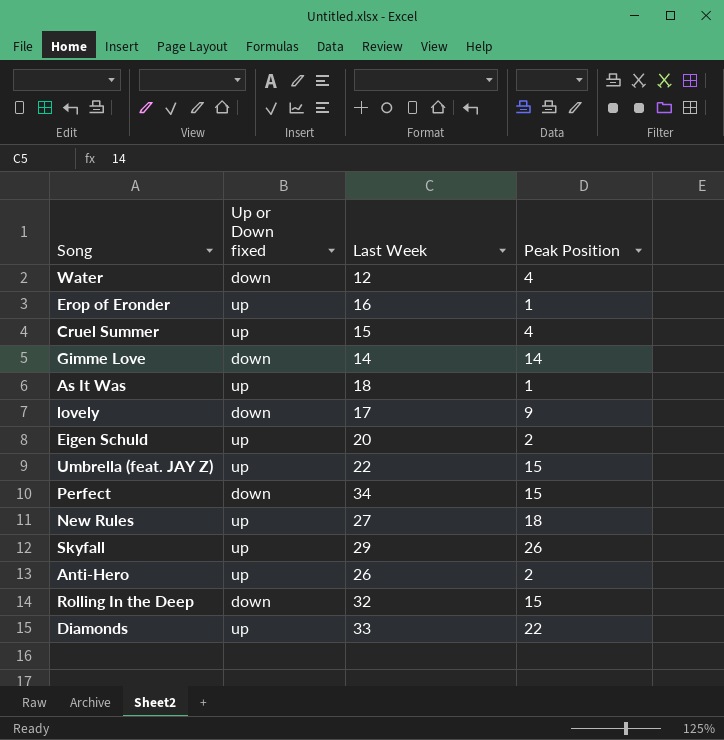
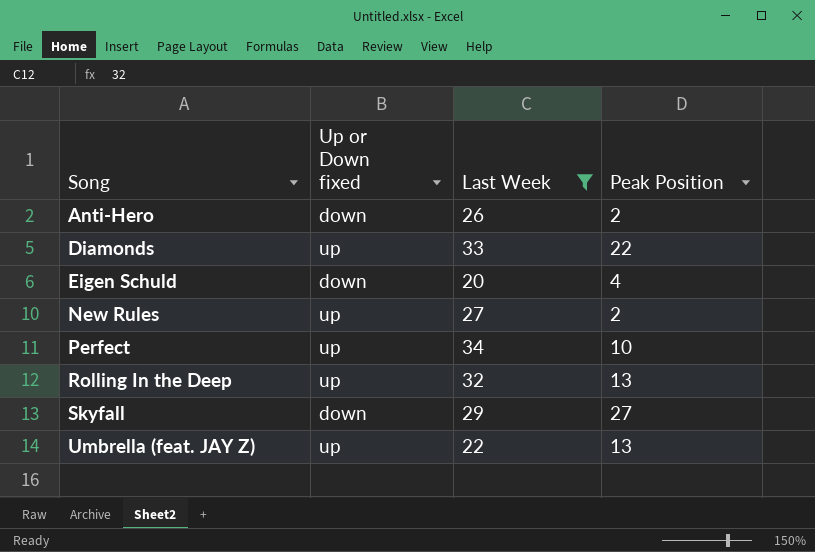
filter: none -> Last Week >= 20
row order: none -> Song ascending
Anti-Hero | Up or Down fixed: up -> down
Eigen Schuld | Up or Down fixed: up -> down
Eigen Schuld | Peak Position: 2 -> 4
New Rules | Peak Position: 18 -> 2
Perfect | Up or Down fixed: down -> up
Perfect | Peak Position: 15 -> 10
Rolling In the Deep | Up or Down fixed: down -> up
Rolling In the Deep | Peak Position: 15 -> 13
Skyfall | Up or Down fixed: up -> down
Skyfall | Peak Position: 26 -> 27
Umbrella (feat. JAY Z) | Peak Position: 15 -> 13

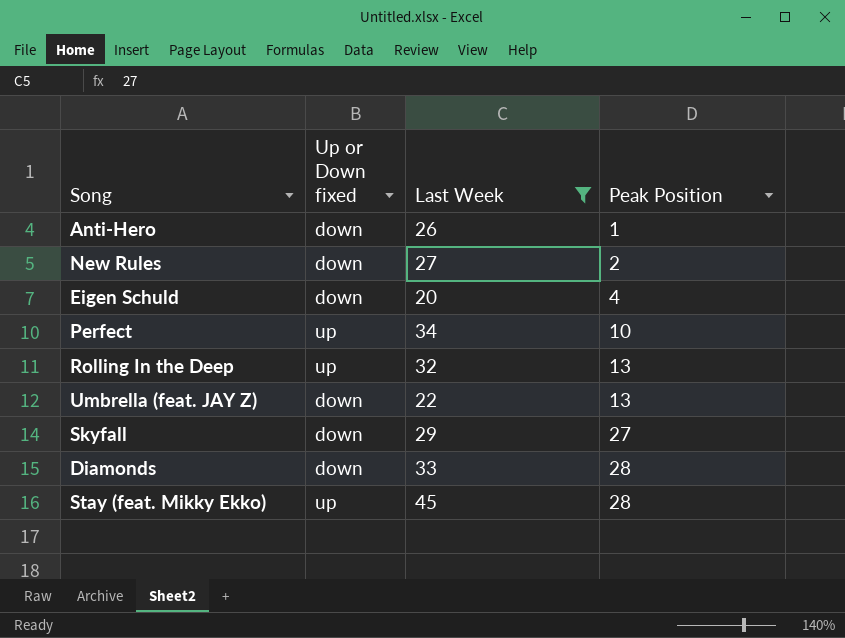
row order: Song ascending -> Peak Position ascending
Anti-Hero | Peak Position: 2 -> 1
New Rules | Up or Down fixed: up -> down
Umbrella (feat. JAY Z) | Up or Down fixed: up -> down
Diamonds | Up or Down fixed: up -> down
Diamonds | Peak Position: 22 -> 28
row Stay (feat. Mikky Ekko): none -> up | 45 | 28

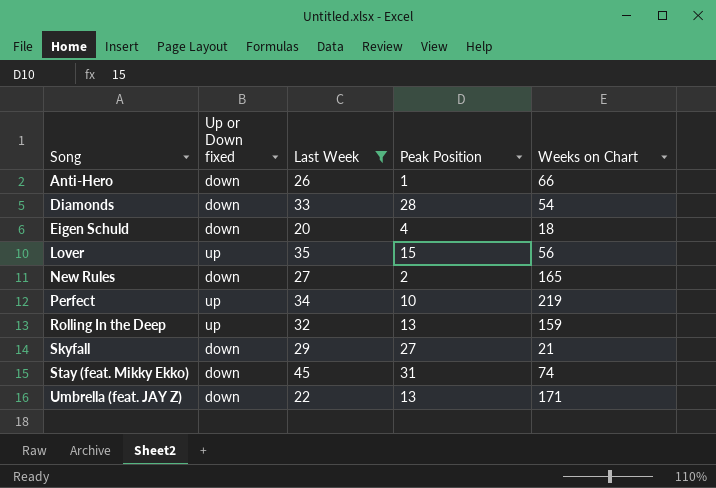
row order: Peak Position ascending -> Song ascending
column Weeks on Chart | position: none -> 5
row Lover: none -> up | 35 | 15 | 56
Stay (feat. Mikky Ekko) | Up or Down fixed: up -> down
Stay (feat. Mikky Ekko) | Peak Position: 28 -> 31

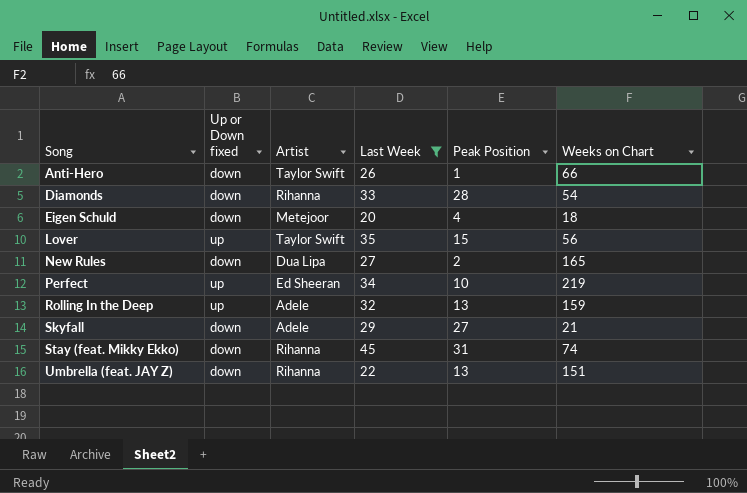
column Artist | position: none -> 3
Umbrella (feat. JAY Z) | Weeks on Chart: 171 -> 151

